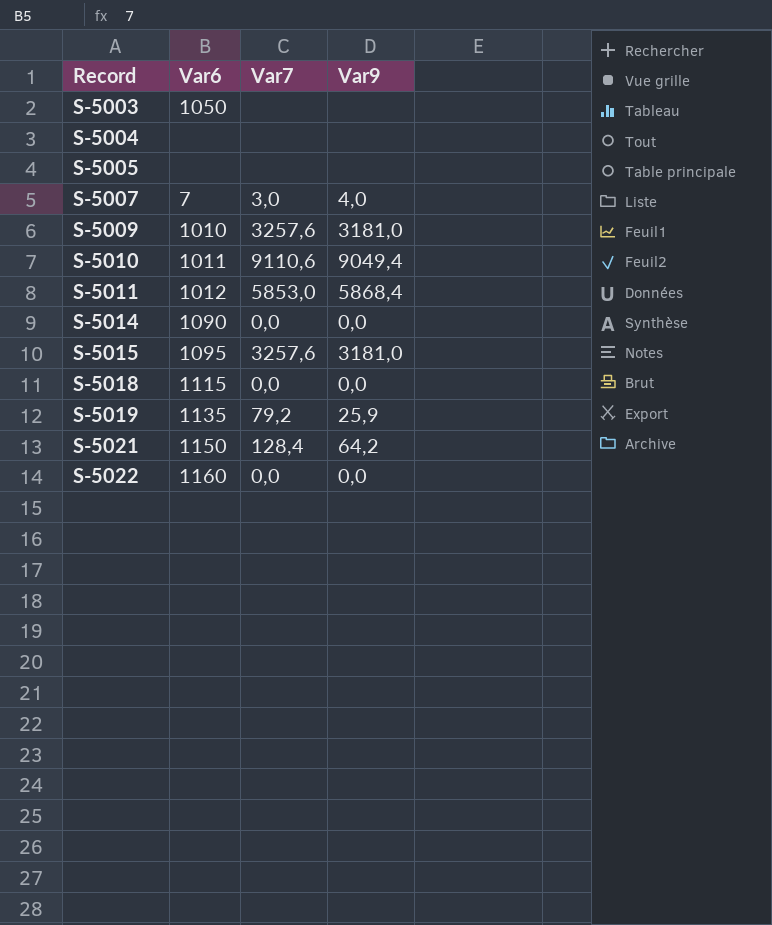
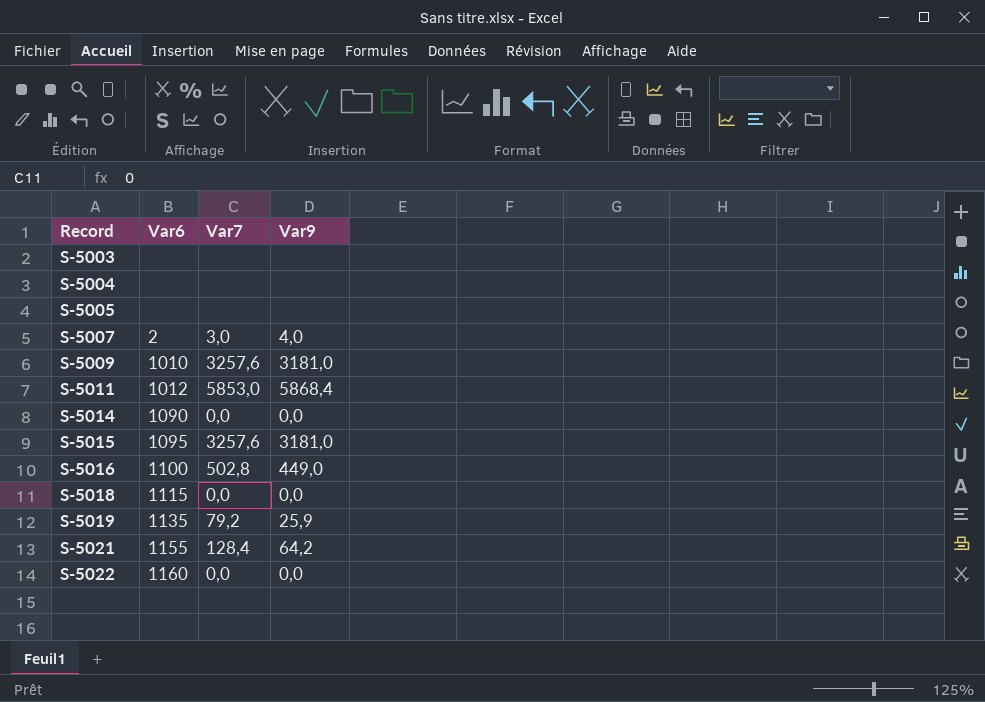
row S-5010: 1011 | 9110,6 | 9049,4 -> none
S-5003 | Var6: 1050 -> none
S-5007 | Var6: 7 -> 2
row S-5016: none -> 1100 | 502,8 | 449,0
S-5021 | Var6: 1150 -> 1155

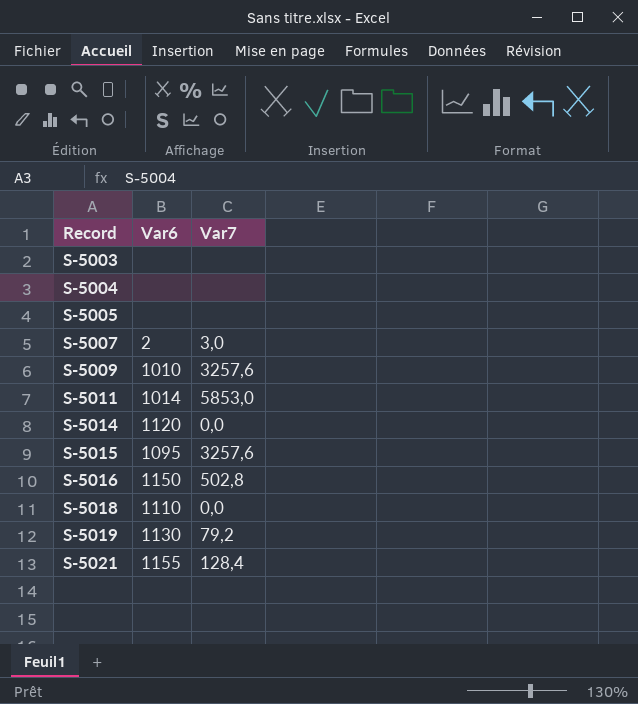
column Var9 | position: 4 -> none
row S-5022: 1160 | 0,0 | 0,0 -> none
S-5011 | Var6: 1012 -> 1014
S-5014 | Var6: 1090 -> 1120
S-5016 | Var6: 1100 -> 1150
S-5018 | Var6: 1115 -> 1110
S-5019 | Var6: 1135 -> 1130

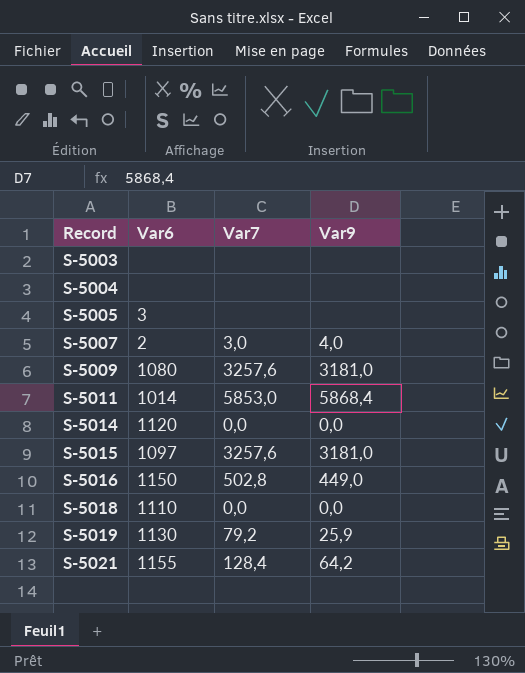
column Var9 | position: none -> 4
S-5005 | Var6: none -> 3
S-5009 | Var6: 1010 -> 1080
S-5015 | Var6: 1095 -> 1097

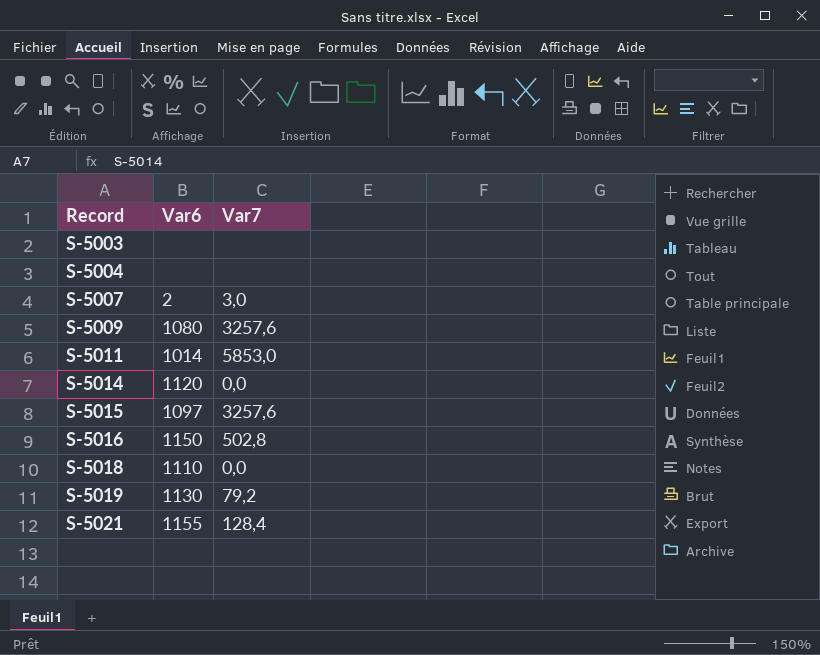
column Var9 | position: 4 -> none
row S-5005: 3 | none | none -> none

